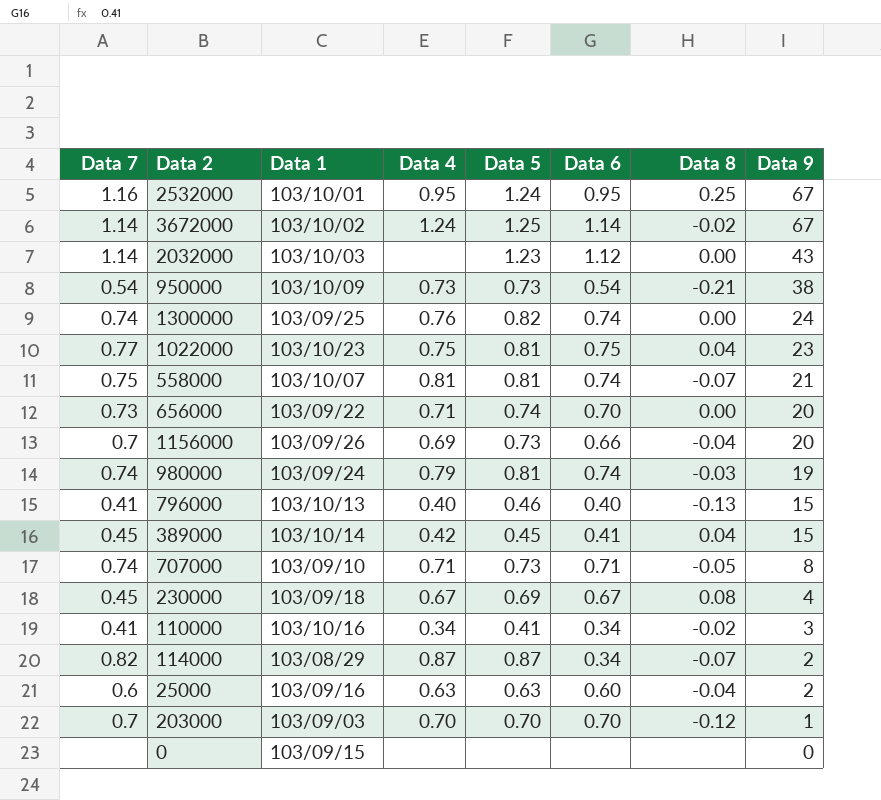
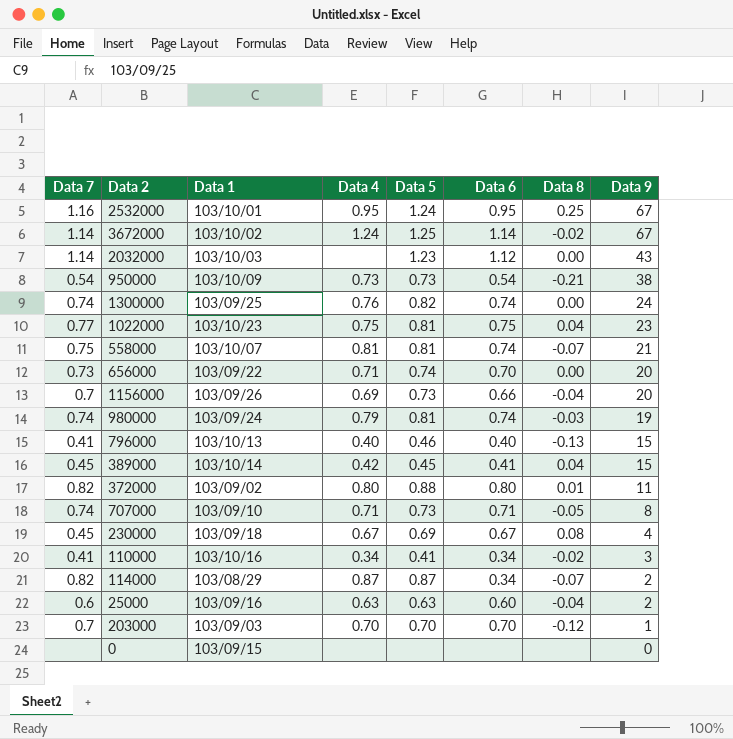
row 372000: none -> 0.82 | 103/09/02 | 0.80 | 0.88 | 0.80 | 0.01 | 11

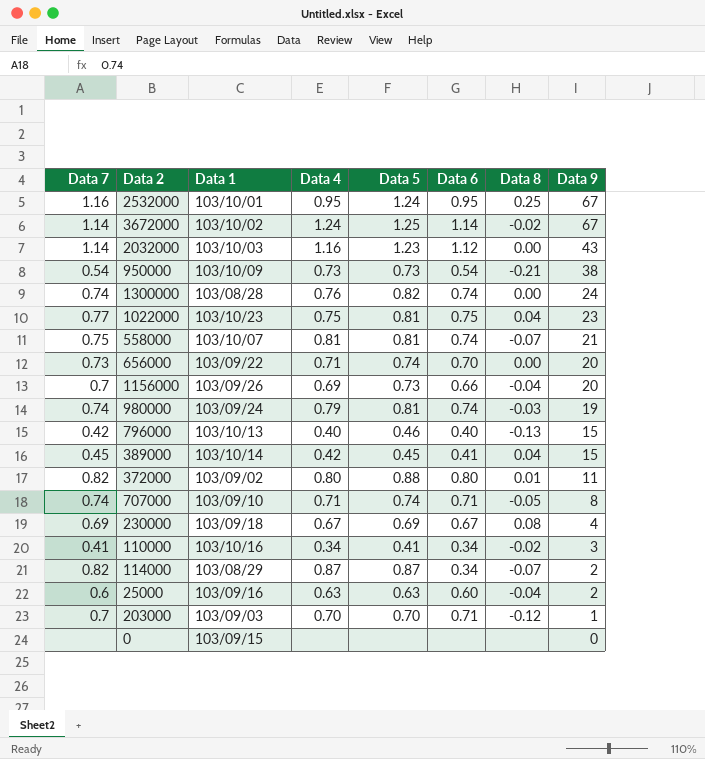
2032000 | Data 4: none -> 1.16
1300000 | Data 1: 103/09/25 -> 103/08/28
796000 | Data 7: 0.41 -> 0.42
707000 | Data 5: 0.73 -> 0.74
230000 | Data 7: 0.45 -> 0.69
203000 | Data 6: 0.70 -> 0.71

